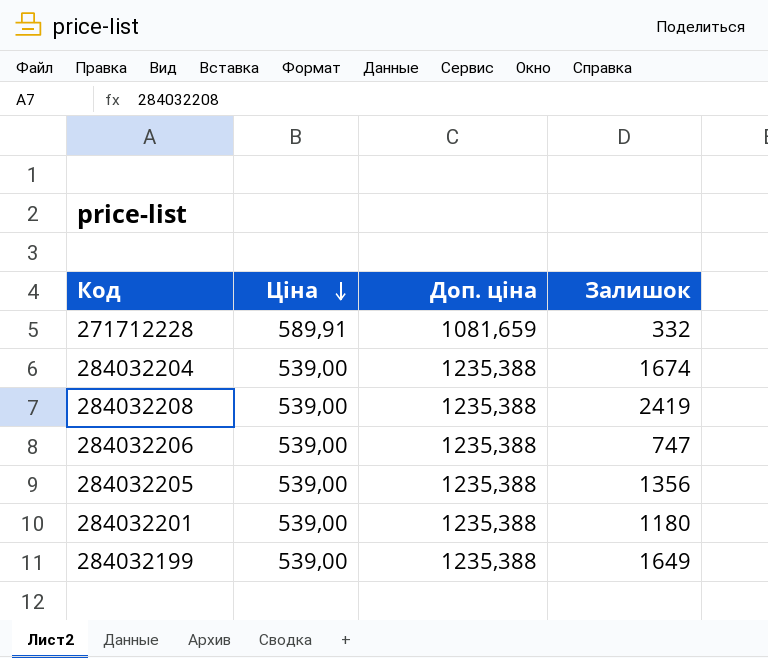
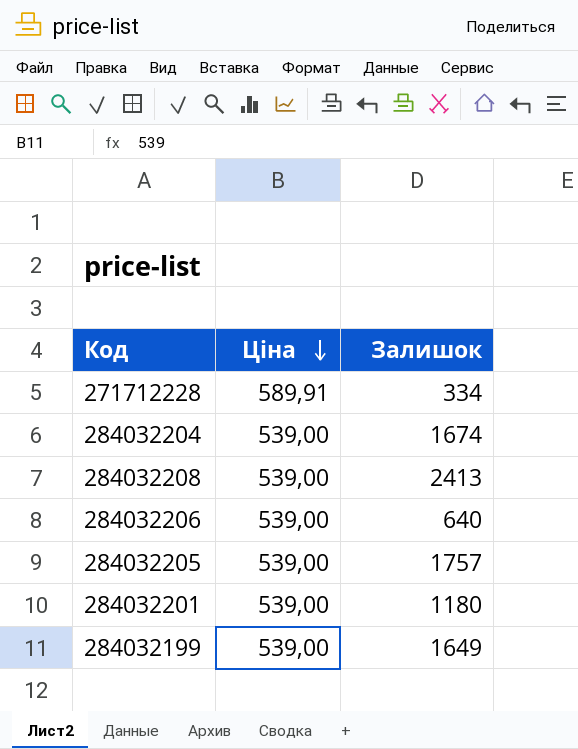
column Доп. ціна | position: 3 -> none
271712228 | Залишок: 332 -> 334
284032208 | Залишок: 2419 -> 2413
284032206 | Залишок: 747 -> 640
284032205 | Залишок: 1356 -> 1757

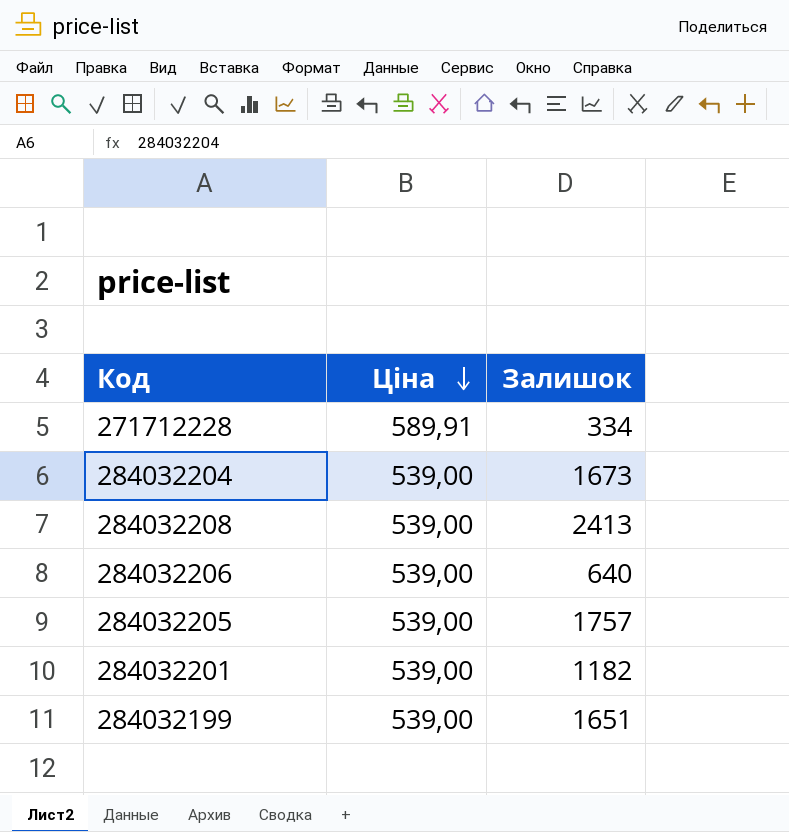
284032204 | Залишок: 1674 -> 1673
284032201 | Залишок: 1180 -> 1182
284032199 | Залишок: 1649 -> 1651

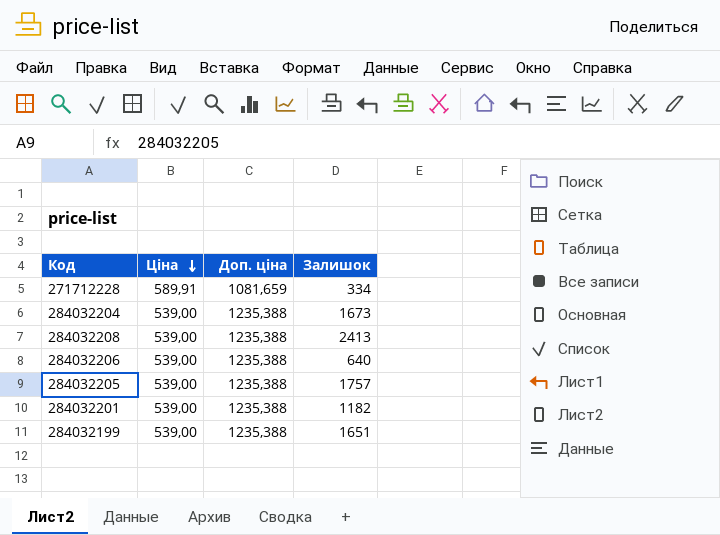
column Доп. ціна | position: none -> 3

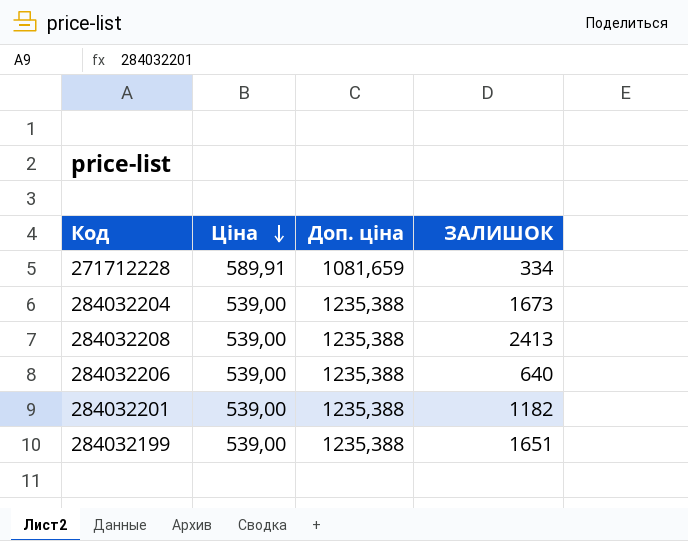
column name: Залишок -> ЗАЛИШОК
row 284032205: 539,00 | 1235,388 | 1757 -> none

